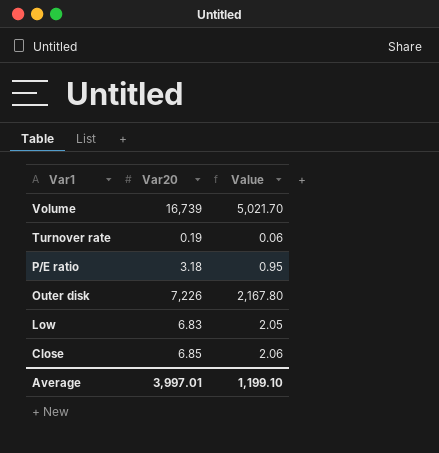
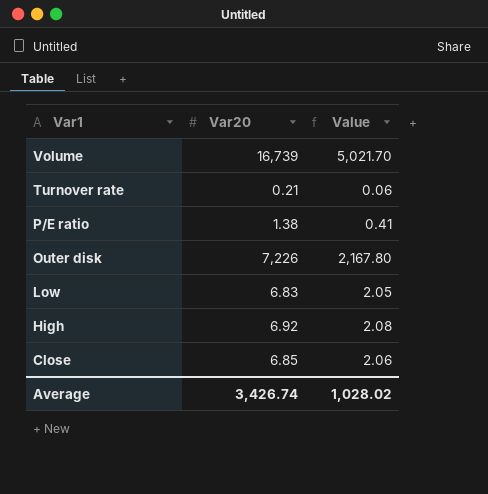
Turnover rate | Var20: 0.19 -> 0.21
P/E ratio | Var20: 3.18 -> 1.38
P/E ratio | Value: 0.95 -> 0.41
row High: none -> 6.92 | 2.08
Average | Var20: 3,997.01 -> 3,426.74
Average | Value: 1,199.10 -> 1,028.02

